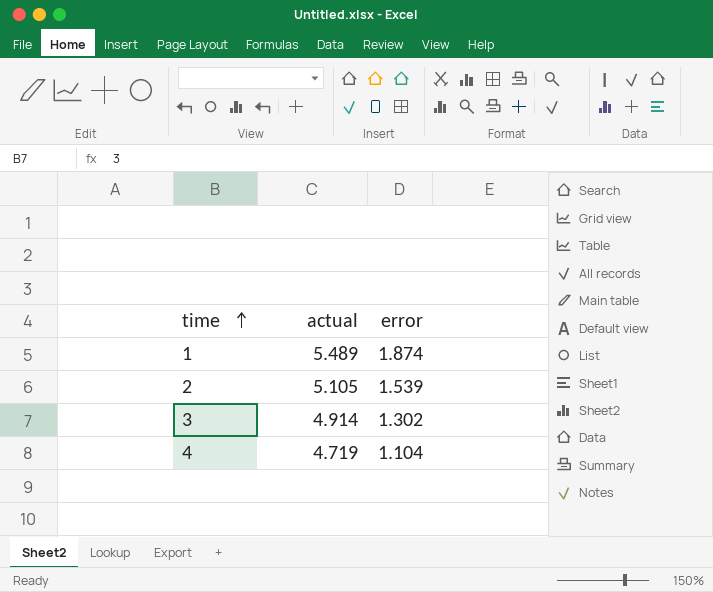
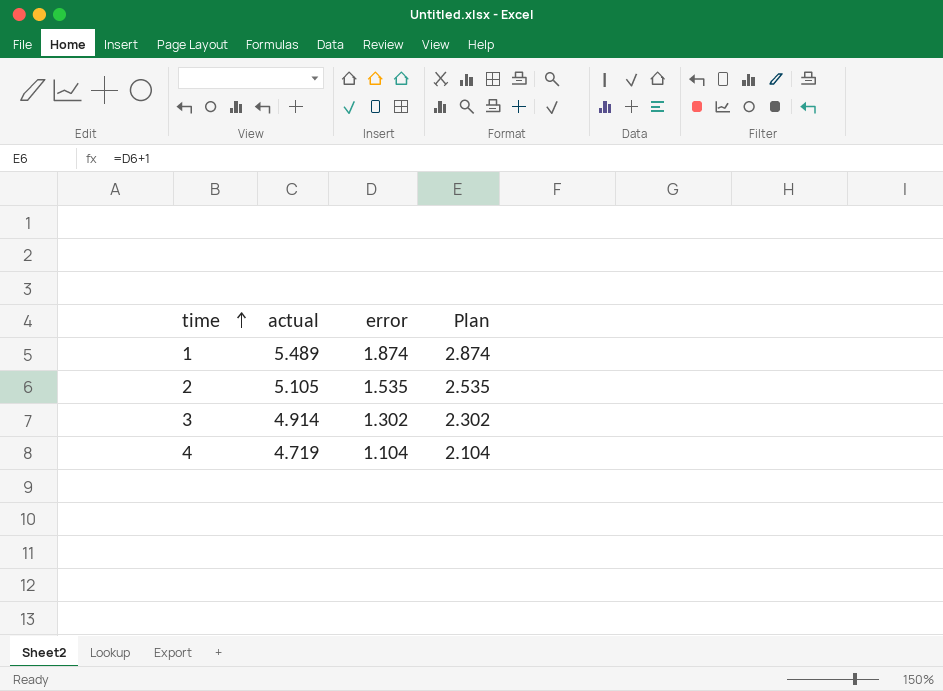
column Plan | formula: none -> [error] + 1
2 | error: 1.539 -> 1.535

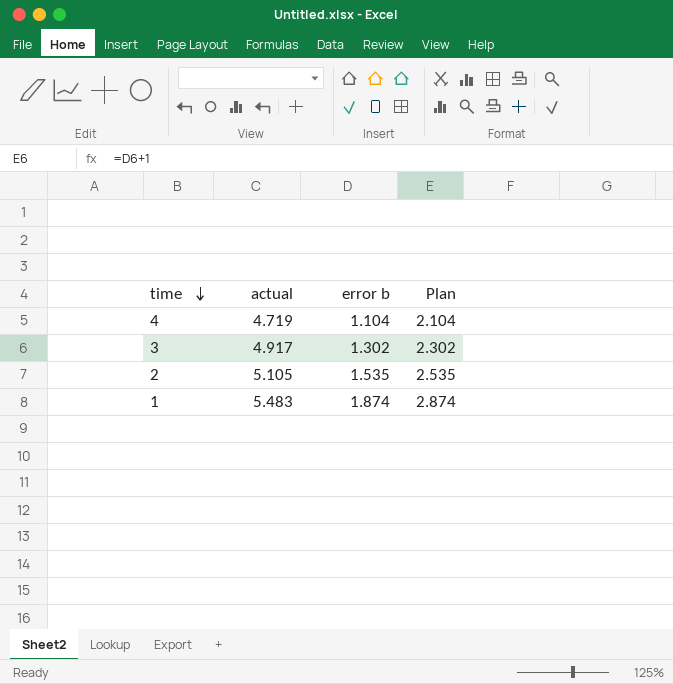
row order: time ascending -> time descending
column name: error -> error b
3 | actual: 4.914 -> 4.917
1 | actual: 5.489 -> 5.483

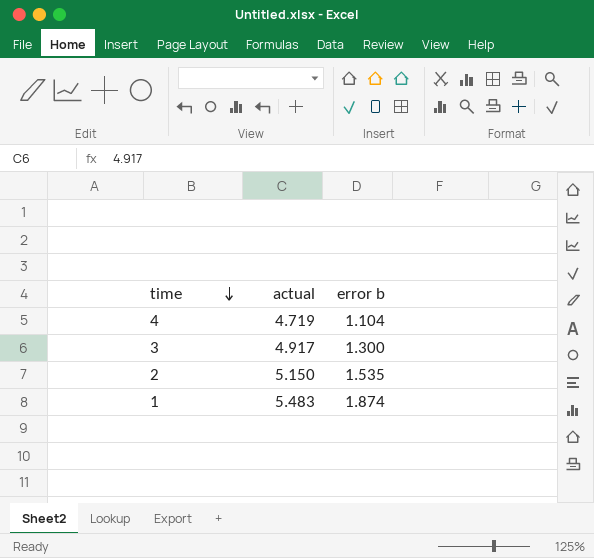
column Plan | formula: [error b] + 1 -> none
3 | error b: 1.302 -> 1.300
2 | actual: 5.105 -> 5.150

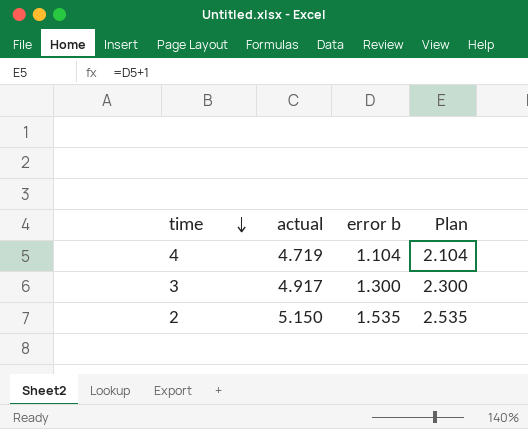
column Plan | formula: none -> [error b] + 1
row 1: 5.483 | 1.874 -> none

